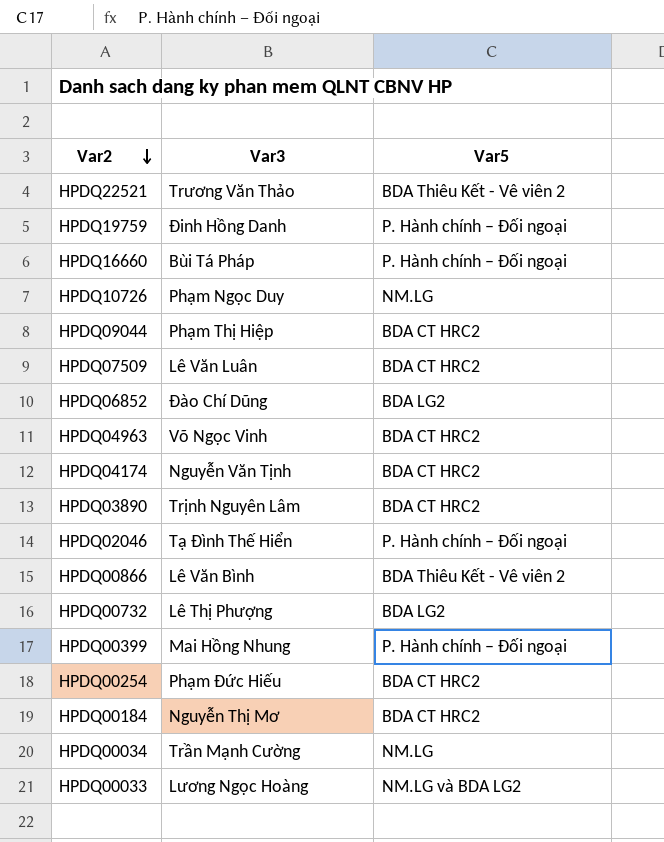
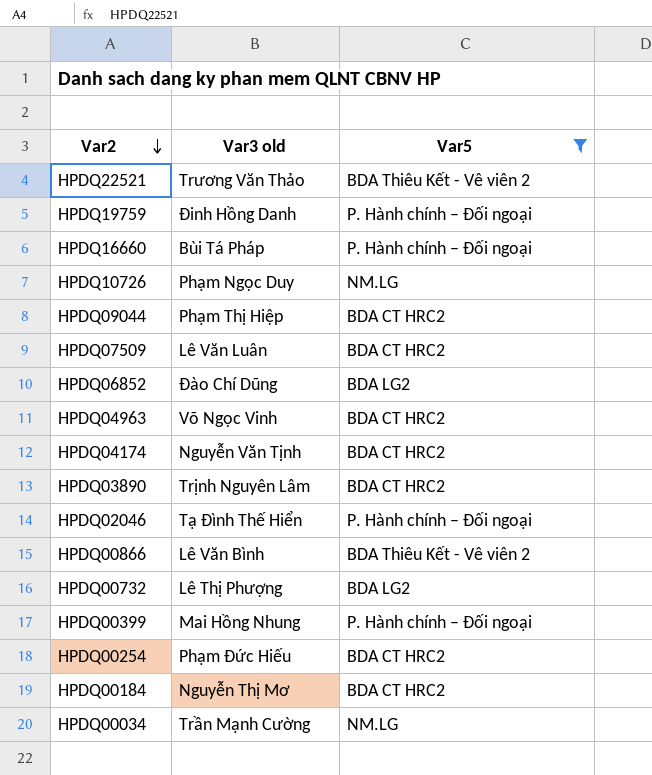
filter: none -> Var5 != NM.LG và BDA LG2
column name: Var3 -> Var3 old

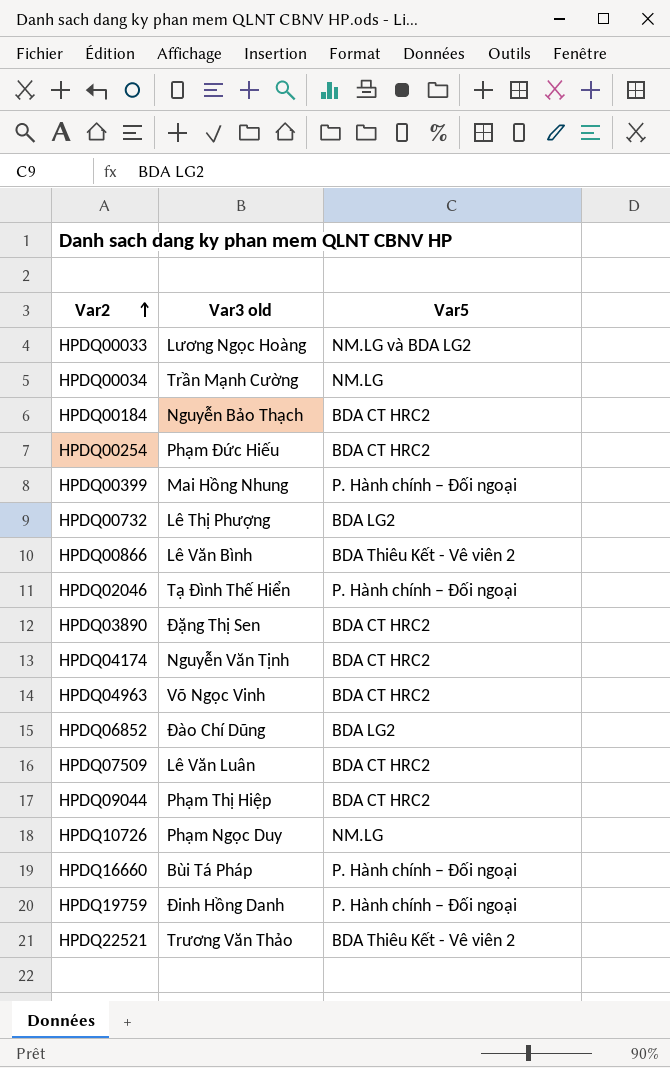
filter: Var5 != NM.LG và BDA LG2 -> none
row order: Var2 descending -> Var2 ascending
HPDQ00184 | Var3 old: Nguyễn Thị Mơ -> Nguyễn Bảo Thạch
HPDQ03890 | Var3 old: Trịnh Nguyên Lâm -> Đặng Thị Sen

